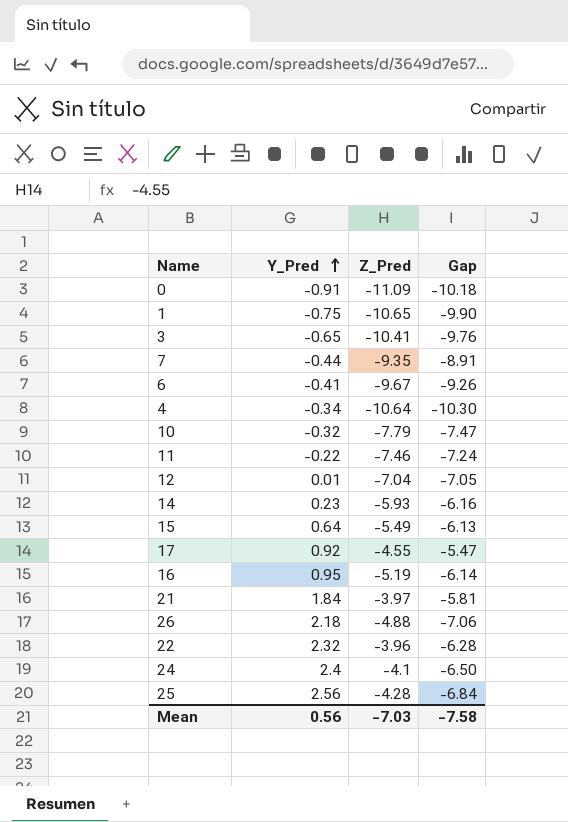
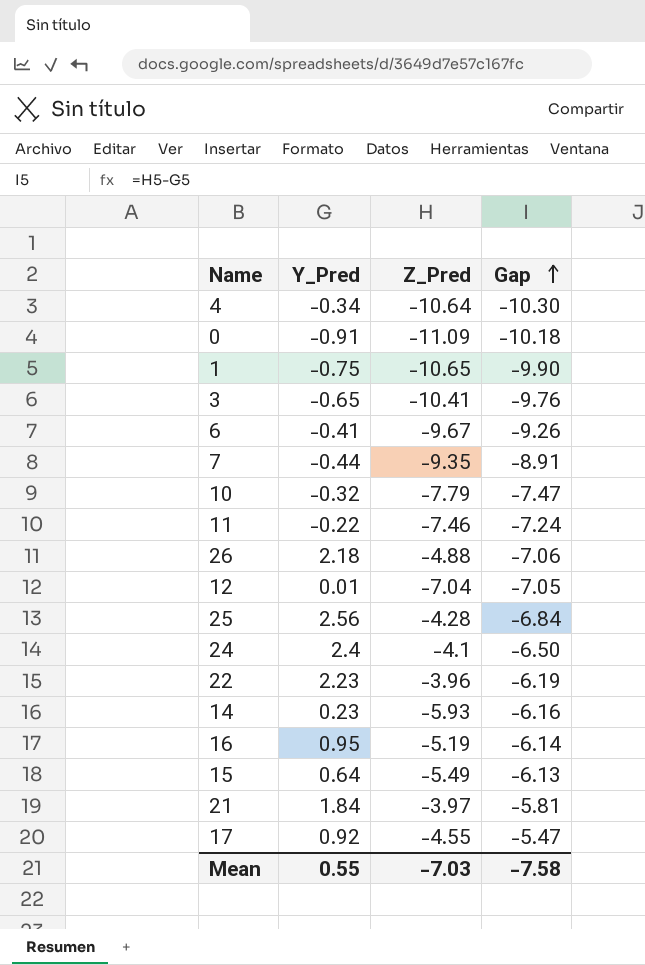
row order: Y_Pred ascending -> Gap ascending
22 | Y_Pred: 2.32 -> 2.23
22 | Gap: -6.28 -> -6.19
Mean | Y_Pred: 0.56 -> 0.55

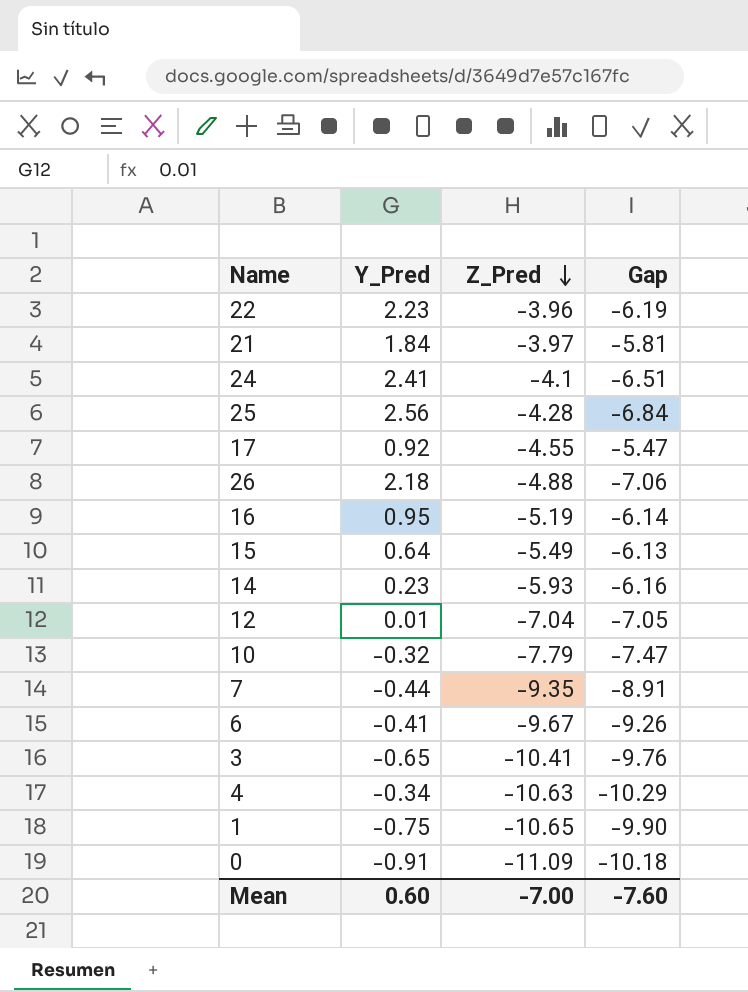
row order: Gap ascending -> Z_Pred descending
row 11: -0.22 | -7.46 | -7.24 -> none
24 | Y_Pred: 2.4 -> 2.41
24 | Gap: -6.50 -> -6.51
4 | Z_Pred: -10.64 -> -10.63
4 | Gap: -10.30 -> -10.29
Mean | Y_Pred: 0.55 -> 0.60
Mean | Z_Pred: -7.03 -> -7.00
Mean | Gap: -7.58 -> -7.60

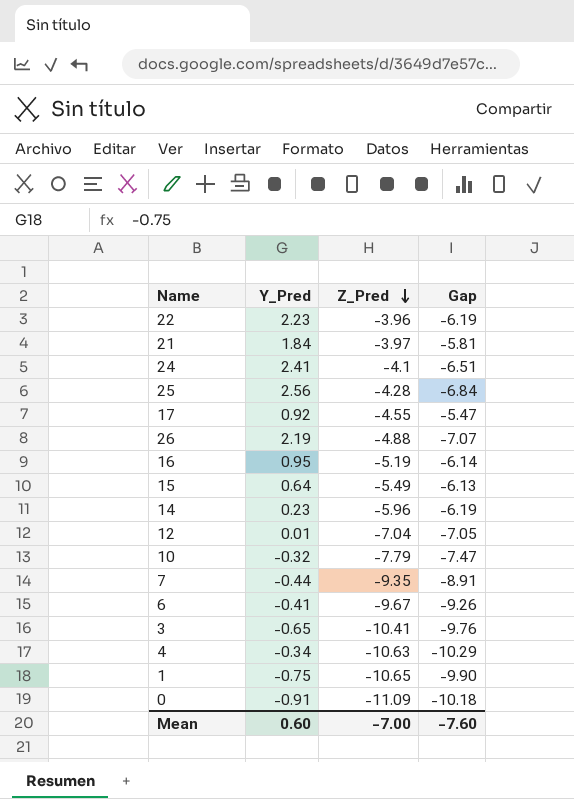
26 | Y_Pred: 2.18 -> 2.19
26 | Gap: -7.06 -> -7.07
14 | Z_Pred: -5.93 -> -5.96
14 | Gap: -6.16 -> -6.19

